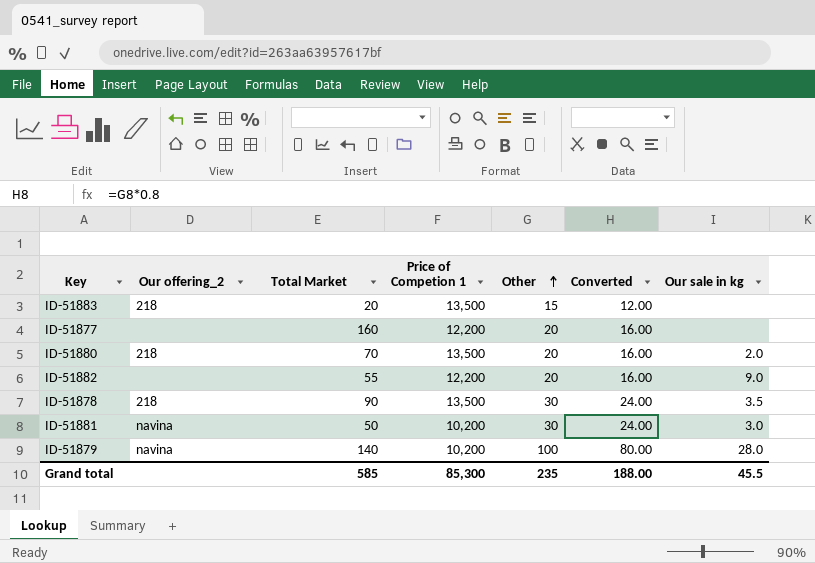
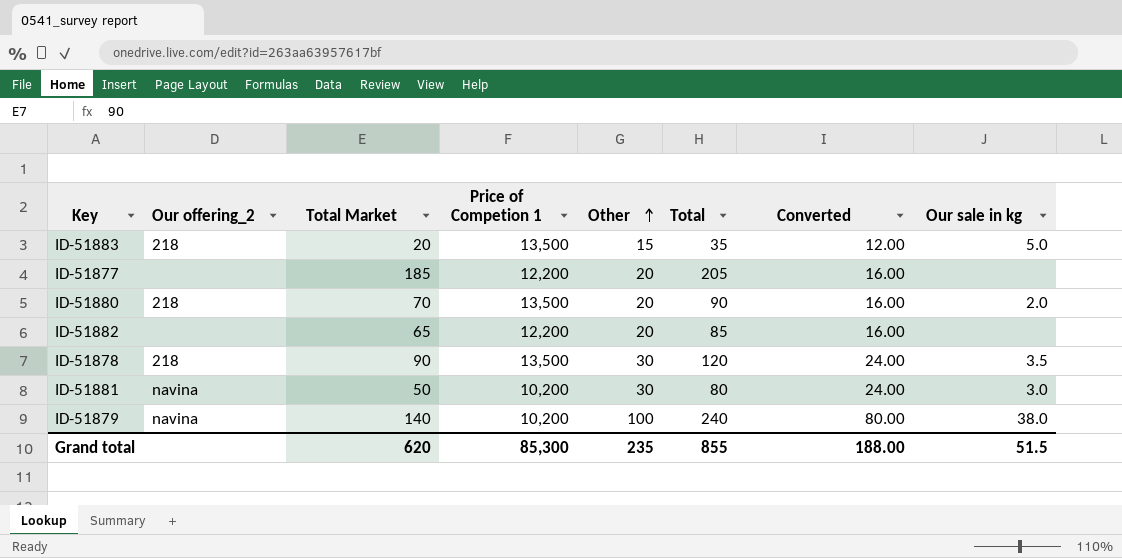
column Total | formula: none -> [Total Market] + [Other]
ID-51883 | Our sale in kg: none -> 5.0
ID-51877 | Total Market: 160 -> 185
ID-51882 | Total Market: 55 -> 65
ID-51882 | Our sale in kg: 9.0 -> none
ID-51879 | Our sale in kg: 28.0 -> 38.0
Grand total | Total Market: 585 -> 620
Grand total | Our sale in kg: 45.5 -> 51.5

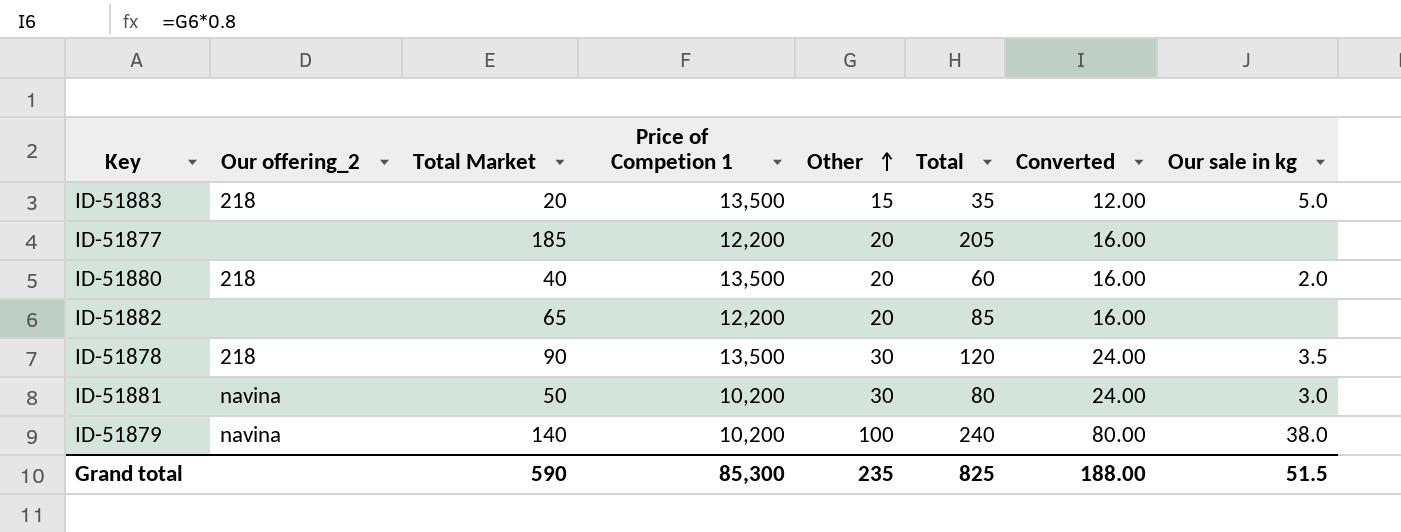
ID-51880 | Total Market: 70 -> 40
ID-51880 | Total: 90 -> 60
Grand total | Total Market: 620 -> 590
Grand total | Total: 855 -> 825

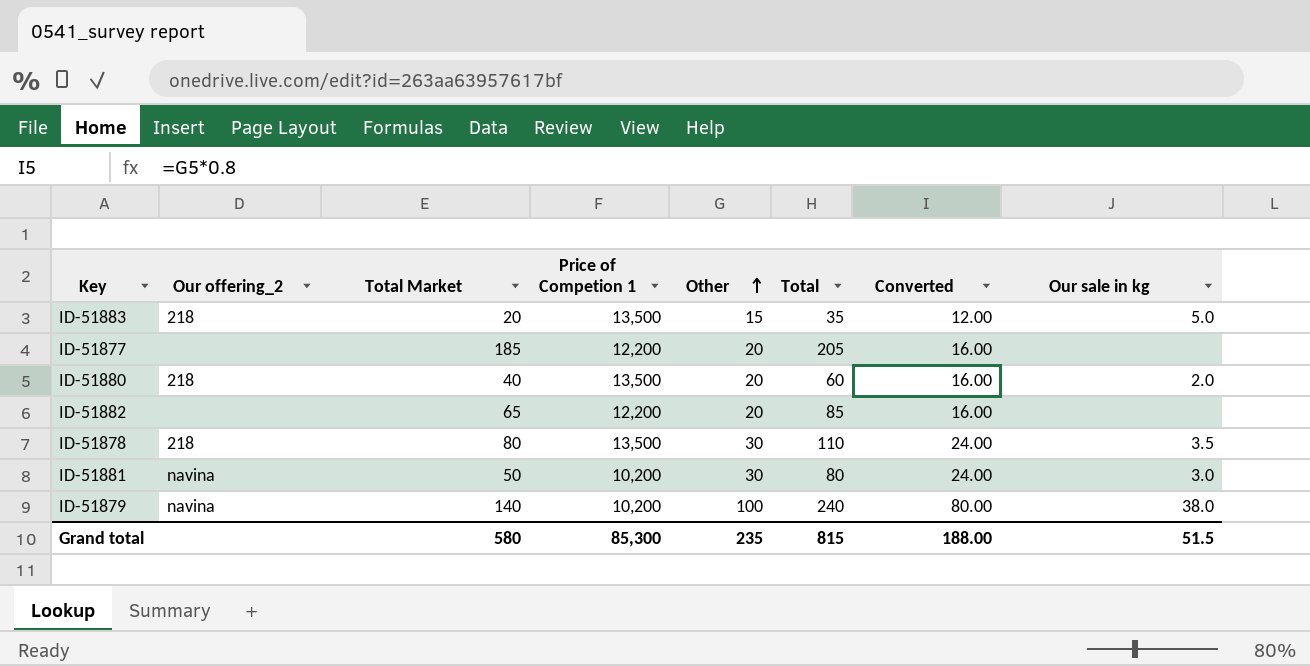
ID-51878 | Total Market: 90 -> 80
ID-51878 | Total: 120 -> 110
Grand total | Total Market: 590 -> 580
Grand total | Total: 825 -> 815

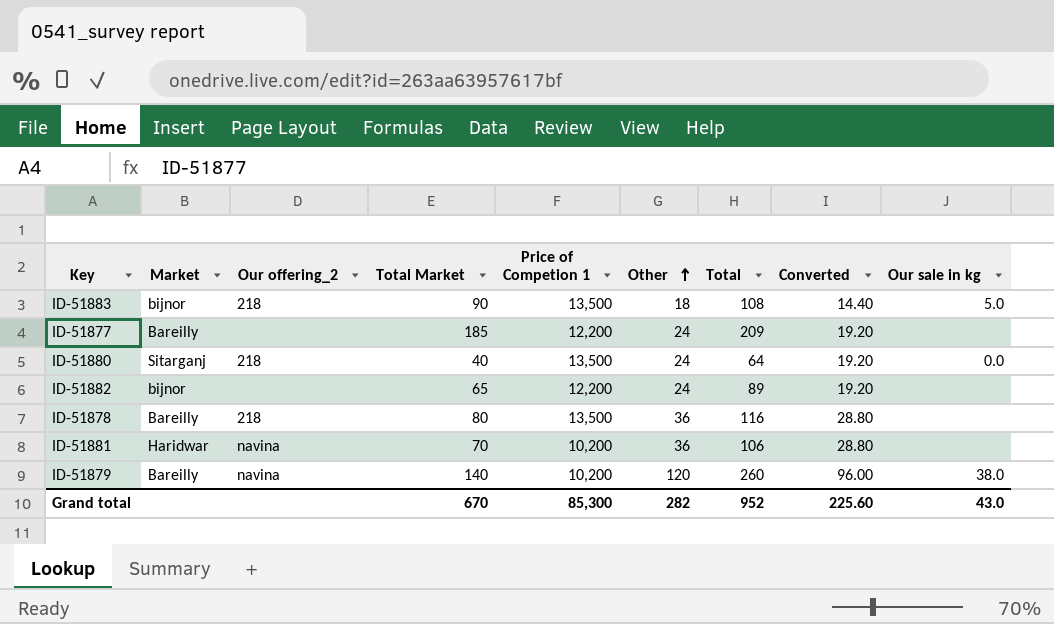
column Market | position: none -> 2
ID-51883 | Total Market: 20 -> 90
ID-51883 | Other: 15 -> 18
ID-51883 | Total: 35 -> 108
ID-51883 | Converted: 12.00 -> 14.40
ID-51877 | Other: 20 -> 24
ID-51877 | Total: 205 -> 209
ID-51877 | Converted: 16.00 -> 19.20
ID-51880 | Other: 20 -> 24
ID-51880 | Total: 60 -> 64
ID-51880 | Converted: 16.00 -> 19.20
ID-51880 | Our sale in kg: 2.0 -> 0.0
ID-51882 | Other: 20 -> 24
ID-51882 | Total: 85 -> 89
ID-51882 | Converted: 16.00 -> 19.20
ID-51878 | Other: 30 -> 36
ID-51878 | Total: 110 -> 116
ID-51878 | Converted: 24.00 -> 28.80
ID-51878 | Our sale in kg: 3.5 -> none
ID-51881 | Total Market: 50 -> 70
ID-51881 | Other: 30 -> 36
ID-51881 | Total: 80 -> 106
ID-51881 | Converted: 24.00 -> 28.80
ID-51881 | Our sale in kg: 3.0 -> none
ID-51879 | Other: 100 -> 120
ID-51879 | Total: 240 -> 260
ID-51879 | Converted: 80.00 -> 96.00
Grand total | Total Market: 580 -> 670
Grand total | Other: 235 -> 282
Grand total | Total: 815 -> 952
Grand total | Converted: 188.00 -> 225.60
Grand total | Our sale in kg: 51.5 -> 43.0

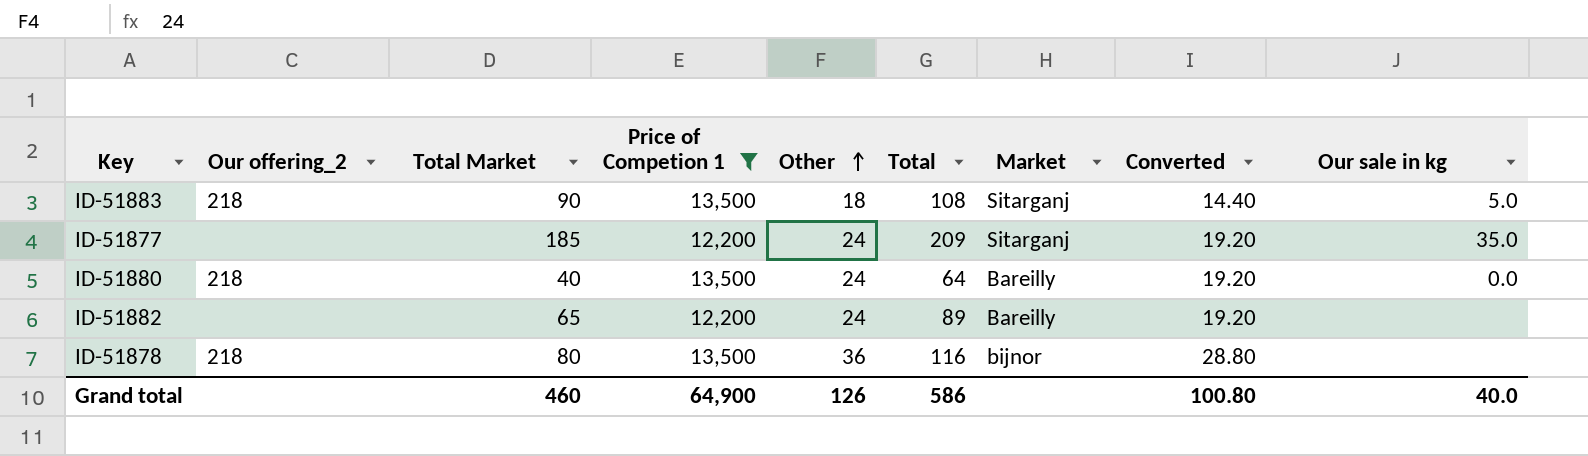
filter: none -> Price of Competion 1 != 10,200
column Market | position: 2 -> 7
ID-51883 | Market: bijnor -> Sitarganj
ID-51877 | Market: Bareilly -> Sitarganj
ID-51877 | Our sale in kg: none -> 35.0
ID-51880 | Market: Sitarganj -> Bareilly
ID-51882 | Market: bijnor -> Bareilly
ID-51878 | Market: Bareilly -> bijnor
Grand total | Total Market: 670 -> 460
Grand total | Price of Competion 1: 85,300 -> 64,900
Grand total | Other: 282 -> 126
Grand total | Total: 952 -> 586
Grand total | Converted: 225.60 -> 100.80
Grand total | Our sale in kg: 43.0 -> 40.0

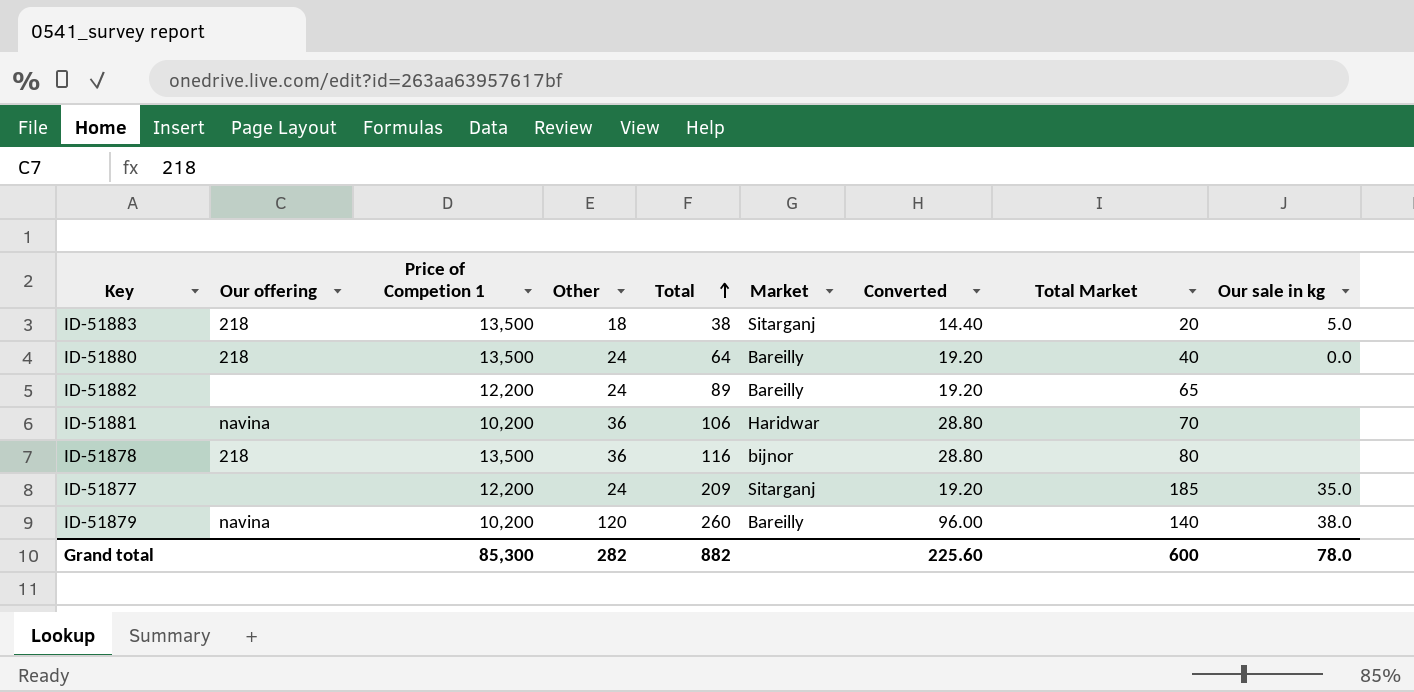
filter: Price of Competion 1 != 10,200 -> none
row order: Other ascending -> Total ascending
column name: Our offering_2 -> Our offering
column Total Market | position: 3 -> 8
ID-51883 | Total: 108 -> 38
ID-51883 | Total Market: 90 -> 20
Grand total | Price of Competion 1: 64,900 -> 85,300
Grand total | Other: 126 -> 282
Grand total | Total: 586 -> 882
Grand total | Converted: 100.80 -> 225.60
Grand total | Total Market: 460 -> 600
Grand total | Our sale in kg: 40.0 -> 78.0

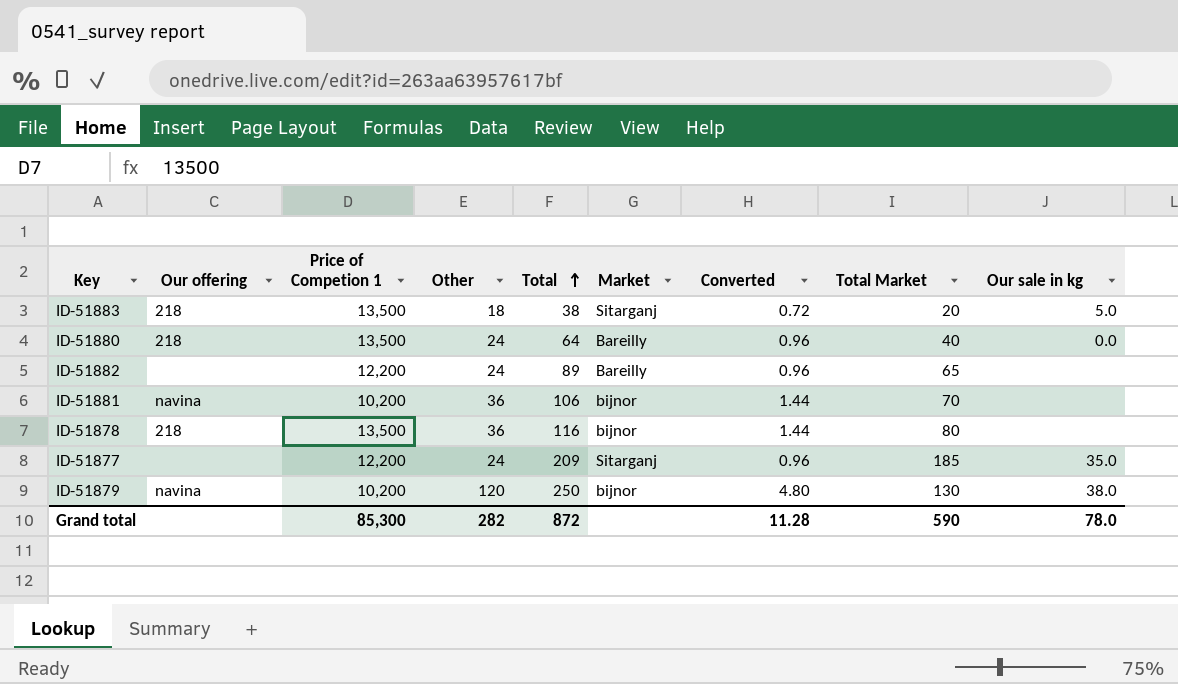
column Converted | formula: [Other] * 0.8 -> [Other] * 0.04
ID-51881 | Market: Haridwar -> bijnor
ID-51879 | Total: 260 -> 250
ID-51879 | Market: Bareilly -> bijnor
ID-51879 | Total Market: 140 -> 130
Grand total | Total: 882 -> 872
Grand total | Converted: 225.60 -> 11.28
Grand total | Total Market: 600 -> 590

